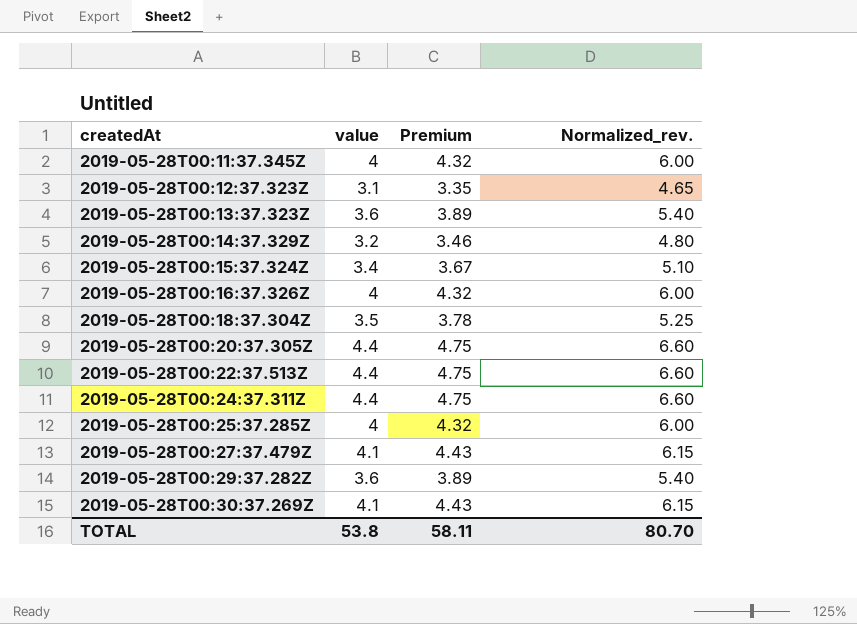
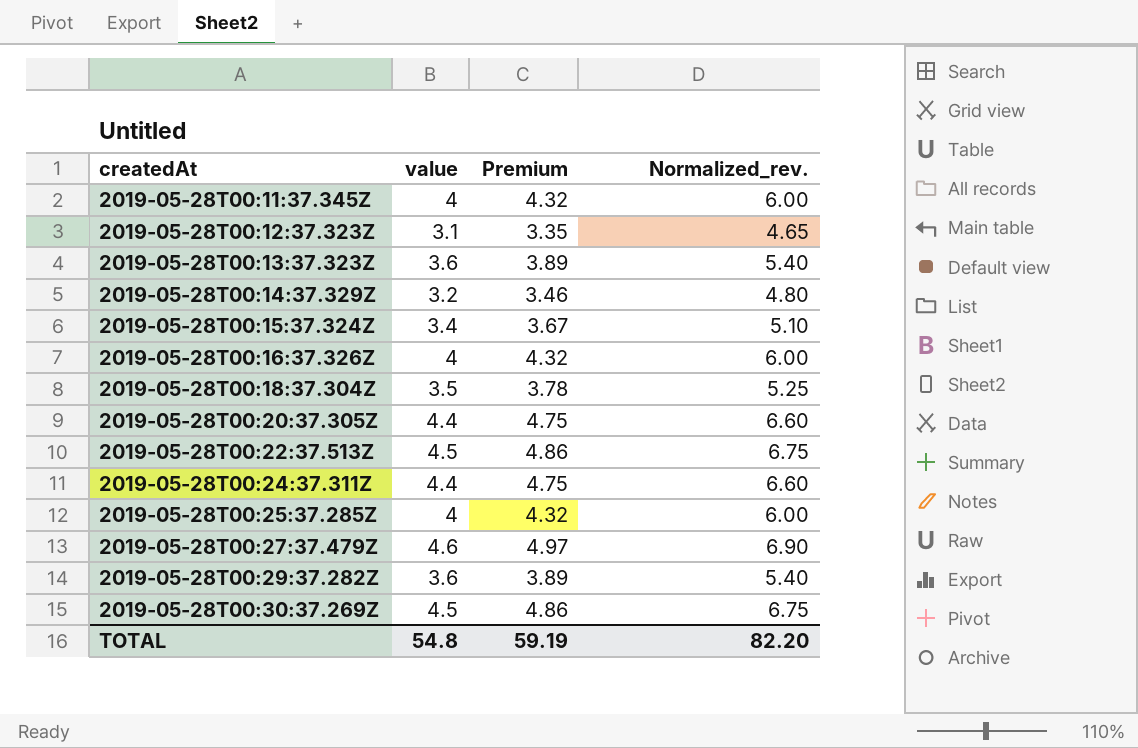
2019-05-28T00:22:37.513Z | value: 4.4 -> 4.5
2019-05-28T00:22:37.513Z | Premium: 4.75 -> 4.86
2019-05-28T00:22:37.513Z | Normalized_rev.: 6.60 -> 6.75
2019-05-28T00:27:37.479Z | value: 4.1 -> 4.6
2019-05-28T00:27:37.479Z | Premium: 4.43 -> 4.97
2019-05-28T00:27:37.479Z | Normalized_rev.: 6.15 -> 6.90
2019-05-28T00:30:37.269Z | value: 4.1 -> 4.5
2019-05-28T00:30:37.269Z | Premium: 4.43 -> 4.86
2019-05-28T00:30:37.269Z | Normalized_rev.: 6.15 -> 6.75
TOTAL | value: 53.8 -> 54.8
TOTAL | Premium: 58.11 -> 59.19
TOTAL | Normalized_rev.: 80.70 -> 82.20

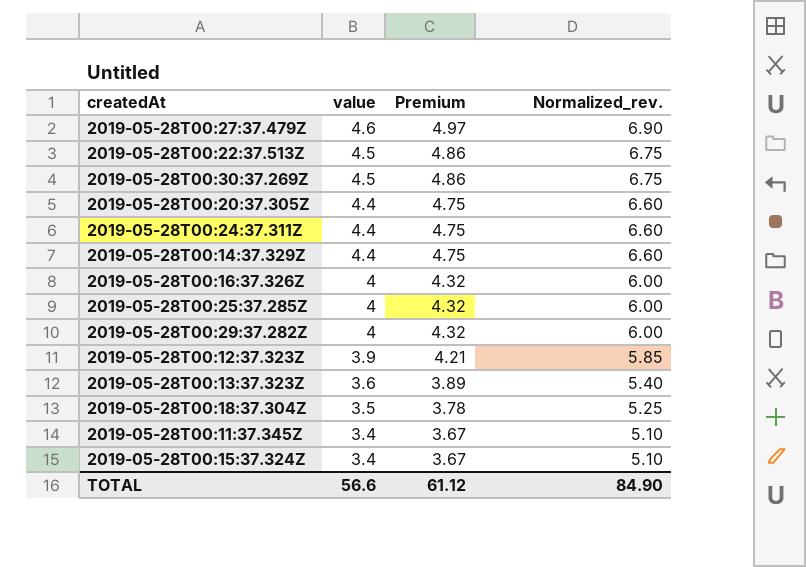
row order: createdAt ascending -> value descending
2019-05-28T00:14:37.329Z | value: 3.2 -> 4.4
2019-05-28T00:14:37.329Z | Premium: 3.46 -> 4.75
2019-05-28T00:14:37.329Z | Normalized_rev.: 4.80 -> 6.60
2019-05-28T00:29:37.282Z | value: 3.6 -> 4
2019-05-28T00:29:37.282Z | Premium: 3.89 -> 4.32
2019-05-28T00:29:37.282Z | Normalized_rev.: 5.40 -> 6.00
2019-05-28T00:12:37.323Z | value: 3.1 -> 3.9
2019-05-28T00:12:37.323Z | Premium: 3.35 -> 4.21
2019-05-28T00:12:37.323Z | Normalized_rev.: 4.65 -> 5.85
2019-05-28T00:11:37.345Z | value: 4 -> 3.4
2019-05-28T00:11:37.345Z | Premium: 4.32 -> 3.67
2019-05-28T00:11:37.345Z | Normalized_rev.: 6.00 -> 5.10
TOTAL | value: 54.8 -> 56.6
TOTAL | Premium: 59.19 -> 61.12
TOTAL | Normalized_rev.: 82.20 -> 84.90

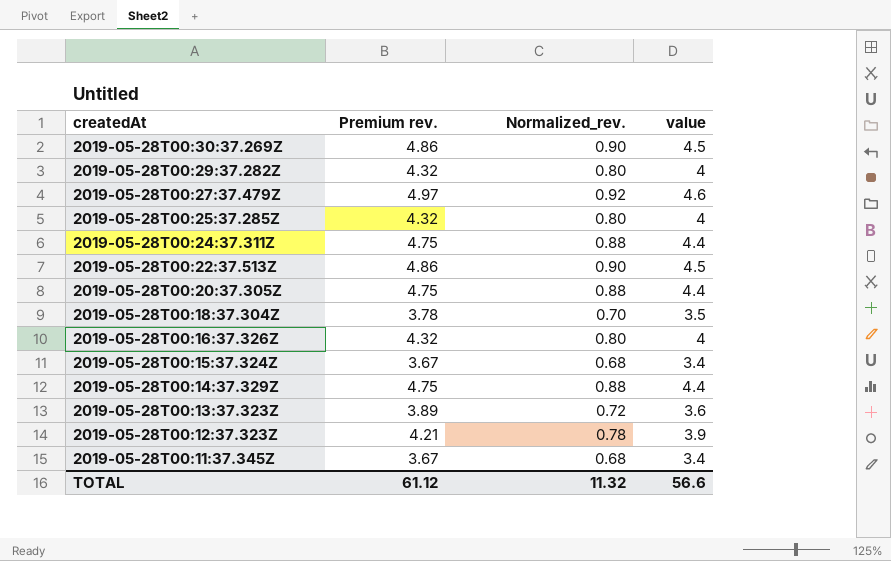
row order: value descending -> createdAt descending
column name: Premium -> Premium rev.
column Normalized_rev. | formula: [value] * 1.5 -> [value] * 0.2
column value | position: 2 -> 4
TOTAL | Normalized_rev.: 84.90 -> 11.32

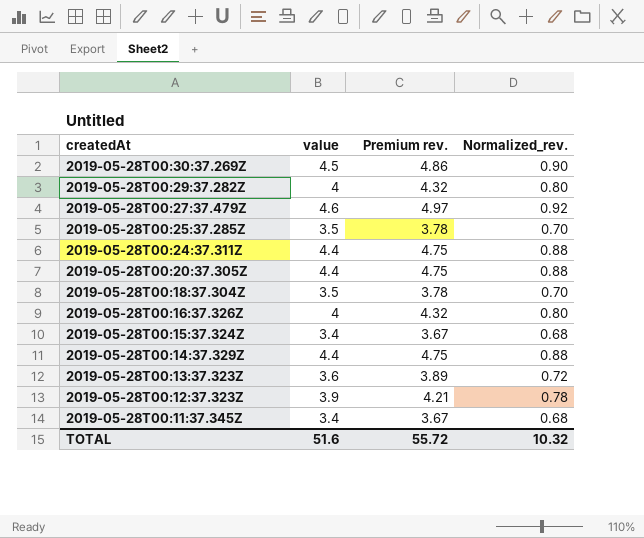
column value | position: 4 -> 2
row 2019-05-28T00:22:37.513Z: 4.86 | 0.90 | 4.5 -> none
2019-05-28T00:25:37.285Z | value: 4 -> 3.5
2019-05-28T00:25:37.285Z | Premium rev.: 4.32 -> 3.78
2019-05-28T00:25:37.285Z | Normalized_rev.: 0.80 -> 0.70
TOTAL | value: 56.6 -> 51.6
TOTAL | Premium rev.: 61.12 -> 55.72
TOTAL | Normalized_rev.: 11.32 -> 10.32

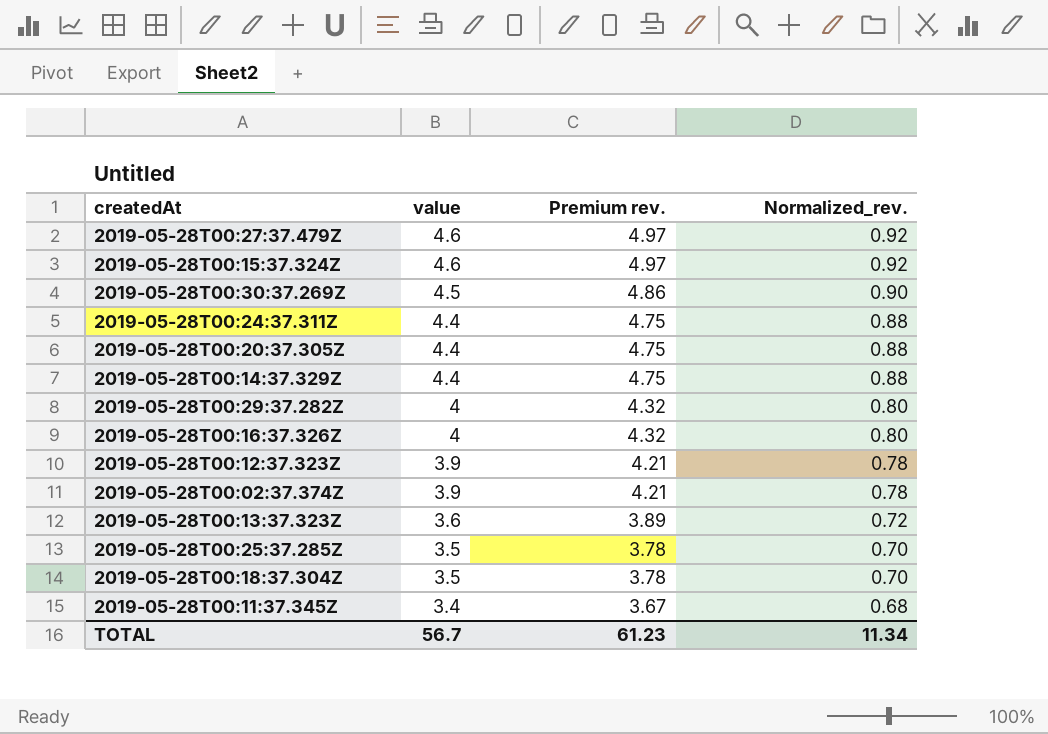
row order: createdAt descending -> value descending
2019-05-28T00:15:37.324Z | value: 3.4 -> 4.6
2019-05-28T00:15:37.324Z | Premium rev.: 3.67 -> 4.97
2019-05-28T00:15:37.324Z | Normalized_rev.: 0.68 -> 0.92
row 2019-05-28T00:02:37.374Z: none -> 3.9 | 4.21 | 0.78
TOTAL | value: 51.6 -> 56.7
TOTAL | Premium rev.: 55.72 -> 61.23
TOTAL | Normalized_rev.: 10.32 -> 11.34

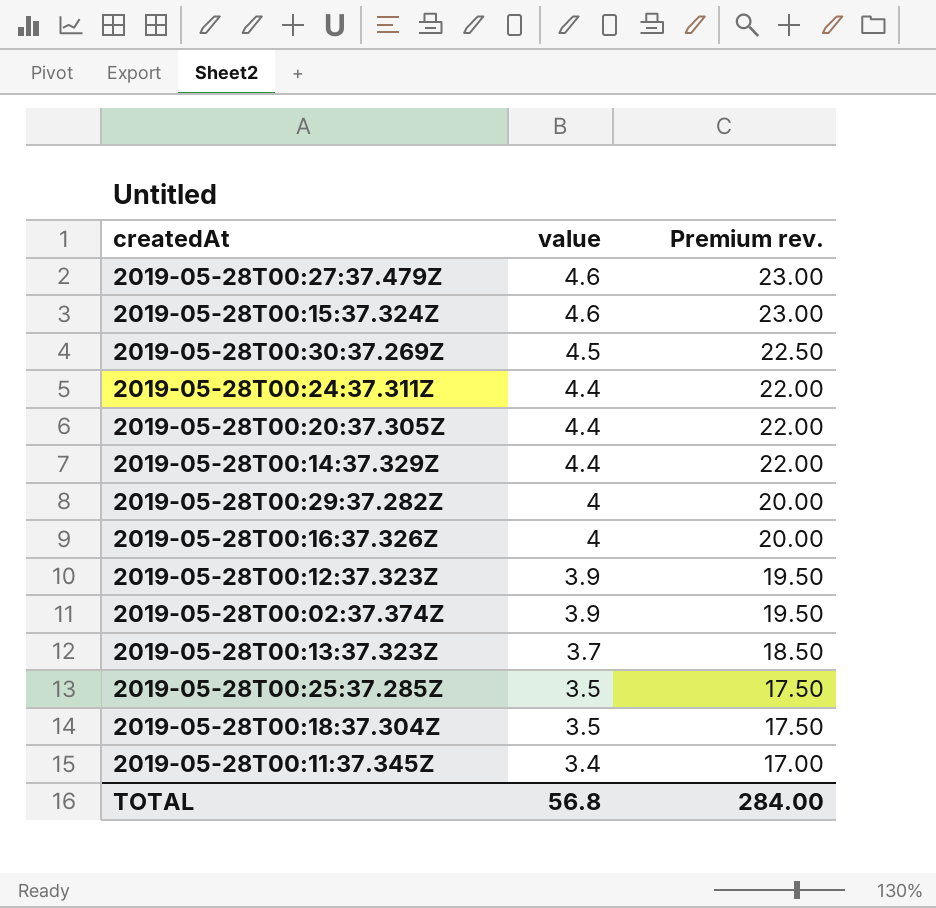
column Normalized_rev. | formula: [value] * 0.2 -> none
column Premium rev. | formula: [value] * 1.08 -> [value] * 5
2019-05-28T00:13:37.323Z | value: 3.6 -> 3.7
TOTAL | value: 56.7 -> 56.8
TOTAL | Premium rev.: 61.23 -> 284.00

